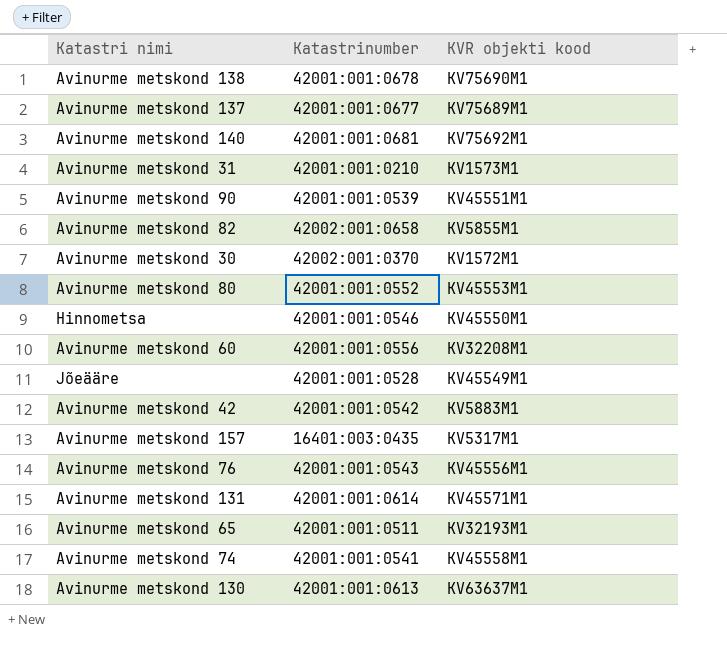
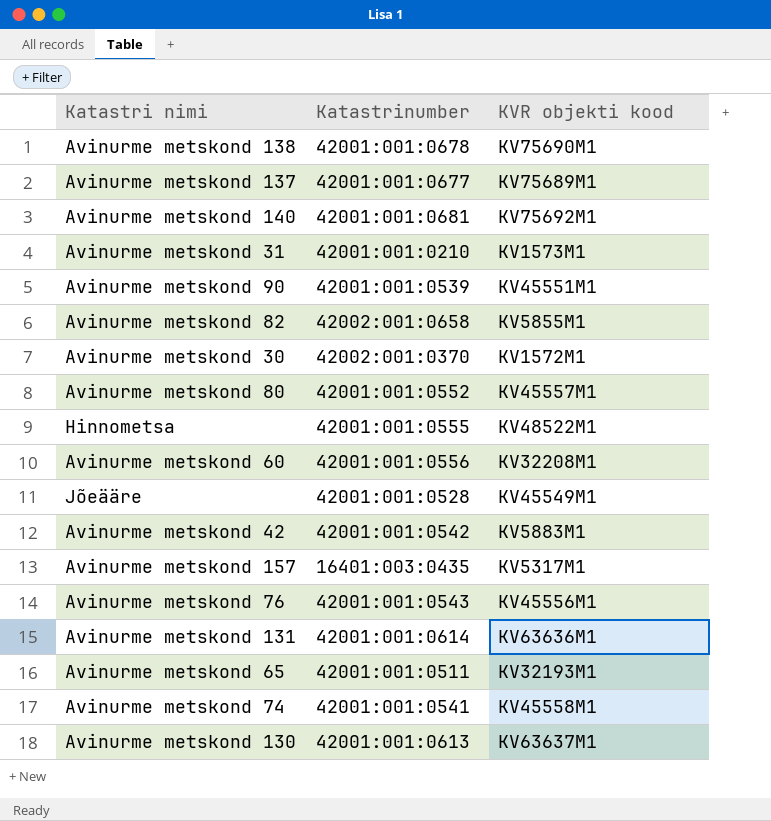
Avinurme metskond 80 | KVR objekti kood: KV45553M1 -> KV45557M1
Hinnometsa | Katastrinumber: 42001:001:0546 -> 42001:001:0555
Hinnometsa | KVR objekti kood: KV45550M1 -> KV48522M1
Avinurme metskond 131 | KVR objekti kood: KV45571M1 -> KV63636M1

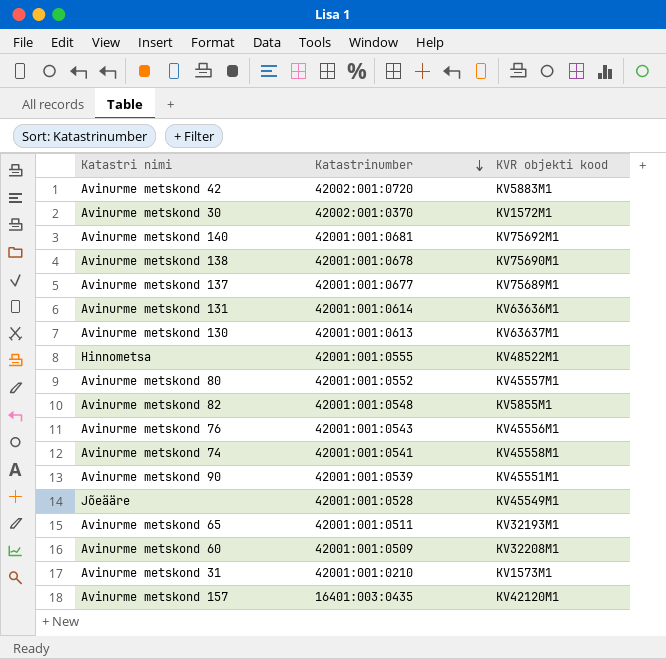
row order: none -> Katastrinumber descending
Avinurme metskond 42 | Katastrinumber: 42001:001:0542 -> 42002:001:0720
Avinurme metskond 82 | Katastrinumber: 42002:001:0658 -> 42001:001:0548
Avinurme metskond 60 | Katastrinumber: 42001:001:0556 -> 42001:001:0509
Avinurme metskond 157 | KVR objekti kood: KV5317M1 -> KV42120M1

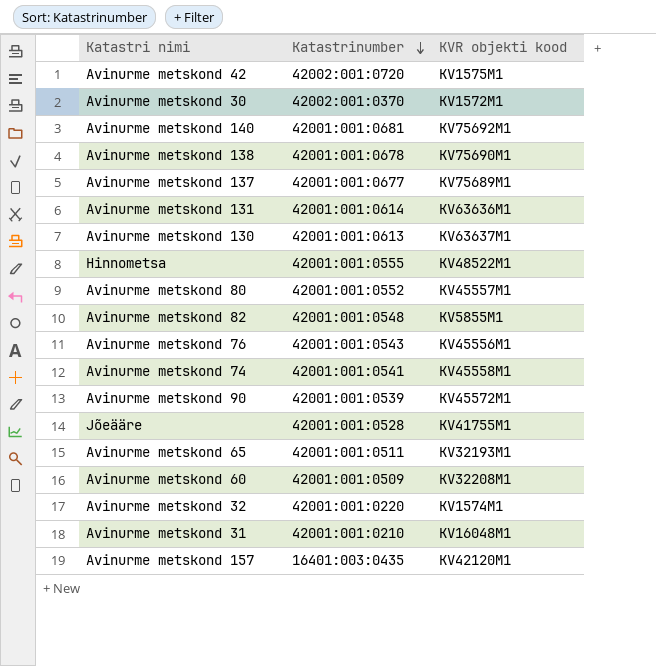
Avinurme metskond 42 | KVR objekti kood: KV5883M1 -> KV1575M1
Avinurme metskond 90 | KVR objekti kood: KV45551M1 -> KV45572M1
Jõeääre | KVR objekti kood: KV45549M1 -> KV41755M1
row Avinurme metskond 32: none -> 42001:001:0220 | KV1574M1
Avinurme metskond 31 | KVR objekti kood: KV1573M1 -> KV16048M1

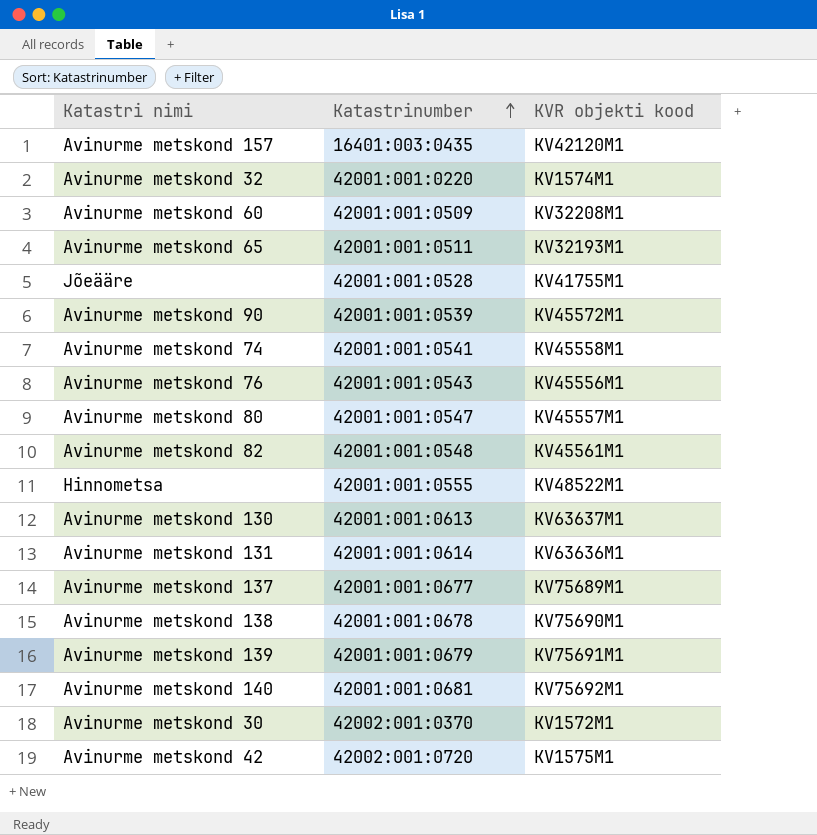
row order: Katastrinumber descending -> Katastrinumber ascending
row Avinurme metskond 31: 42001:001:0210 | KV16048M1 -> none
Avinurme metskond 80 | Katastrinumber: 42001:001:0552 -> 42001:001:0547
Avinurme metskond 82 | KVR objekti kood: KV5855M1 -> KV45561M1
row Avinurme metskond 139: none -> 42001:001:0679 | KV75691M1

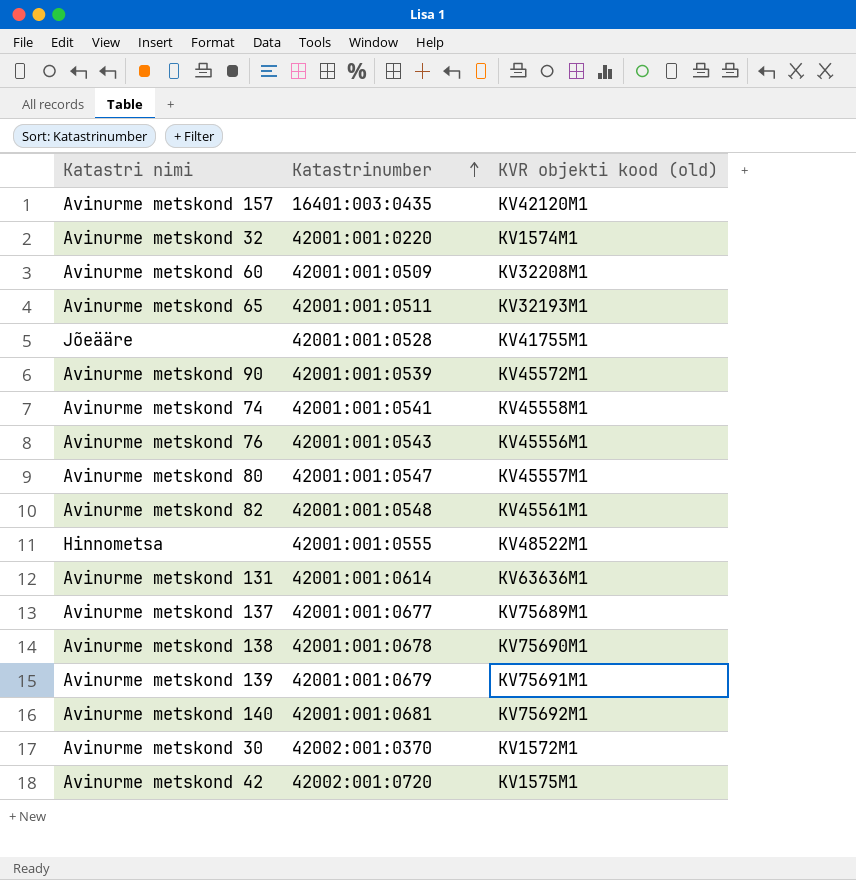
column name: KVR objekti kood -> KVR objekti kood (old)
row Avinurme metskond 130: 42001:001:0613 | KV63637M1 -> none

